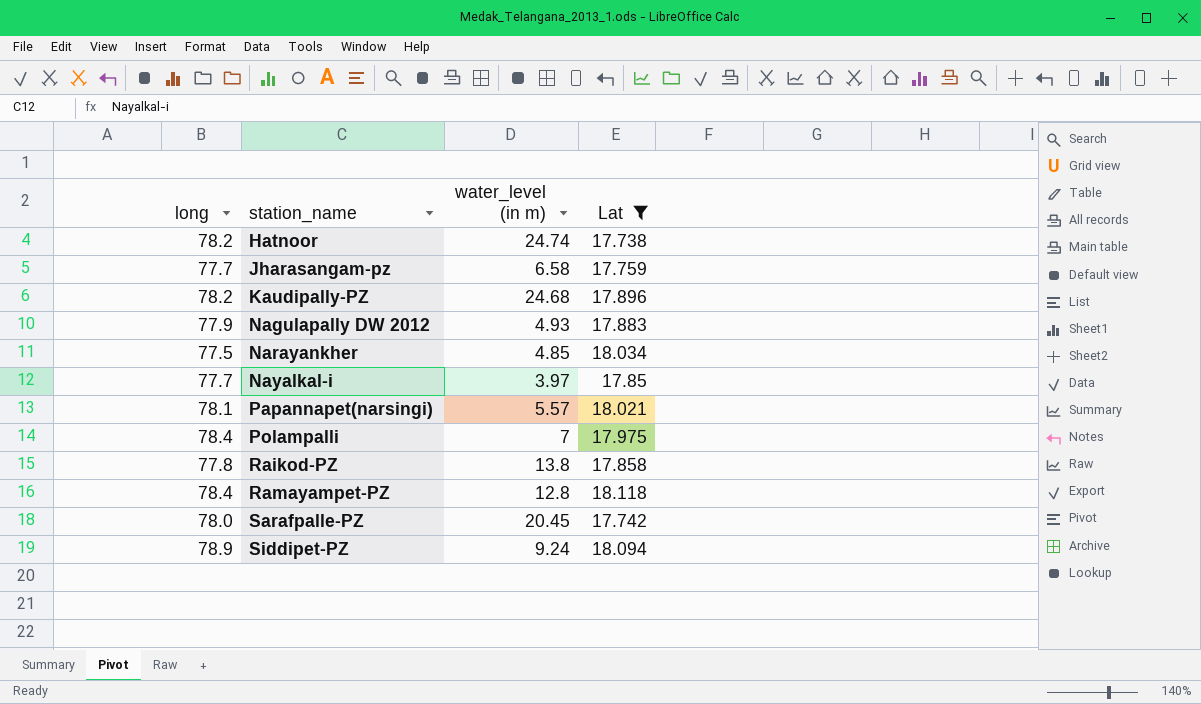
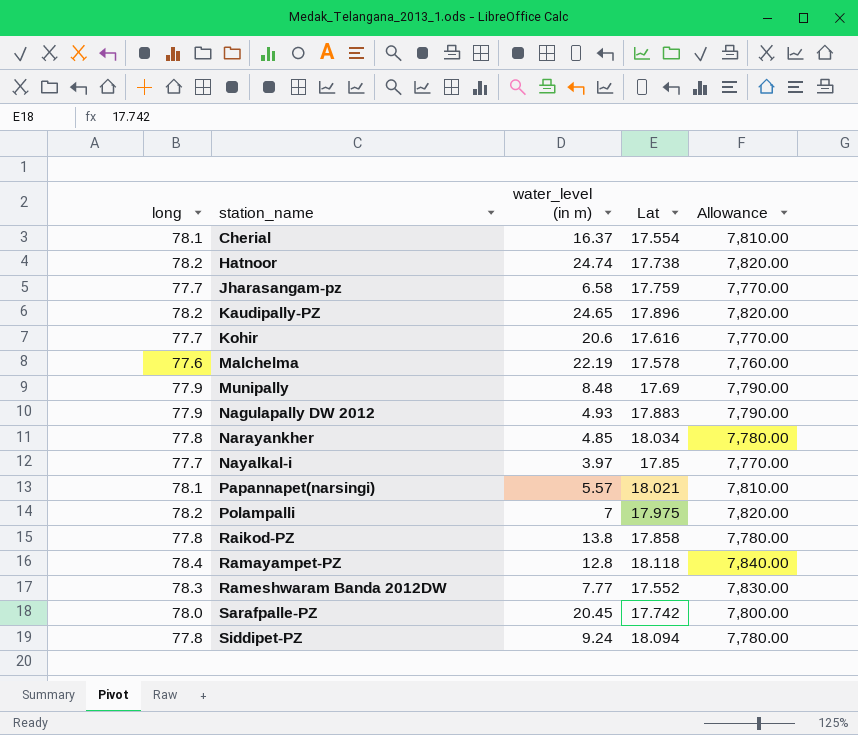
filter: Lat >= 17.738 -> none
column Allowance | formula: none -> [long] * 100
Kaudipally-PZ | water_level (in m): 24.68 -> 24.65
Narayankher | long: 77.5 -> 77.8
Polampalli | long: 78.4 -> 78.2
Siddipet-PZ | long: 78.9 -> 77.8

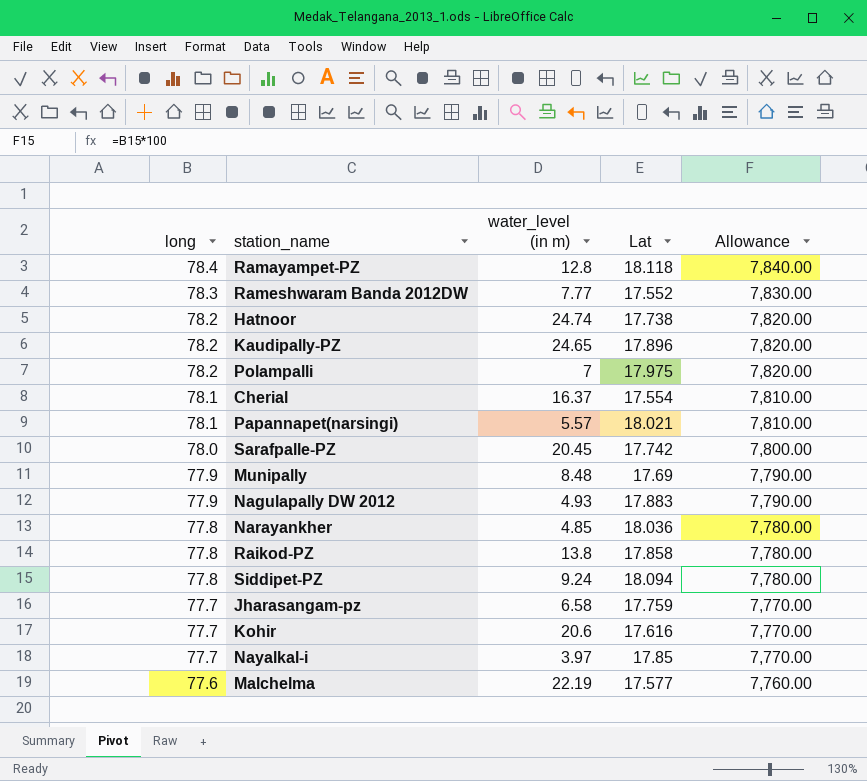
row order: station_name ascending -> long descending
Narayankher | Lat: 18.034 -> 18.036
Malchelma | Lat: 17.578 -> 17.577

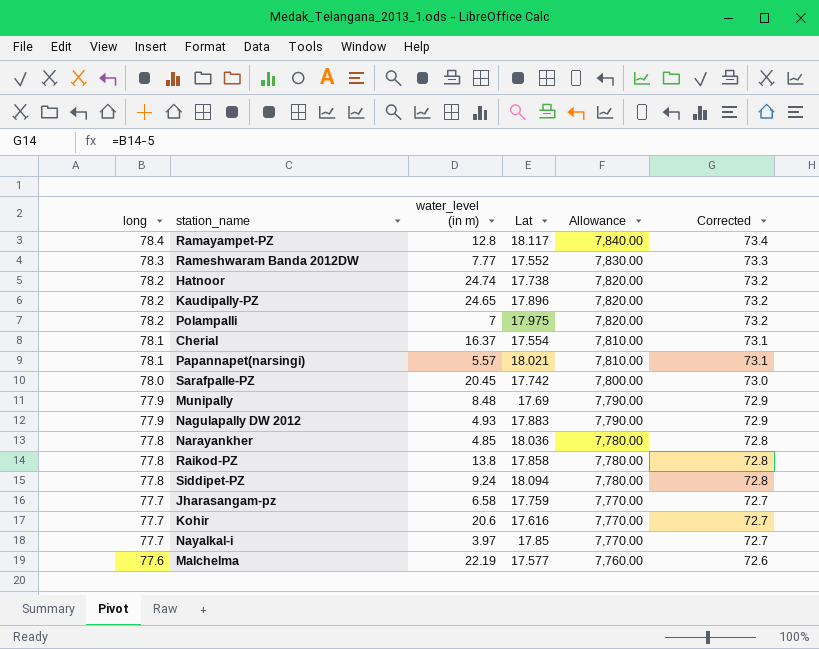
column Corrected | formula: none -> [long] - 5
Ramayampet-PZ | Lat: 18.118 -> 18.117

